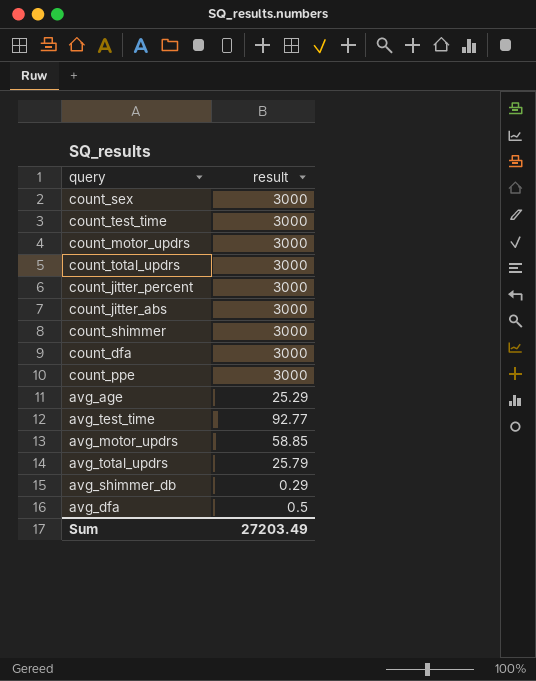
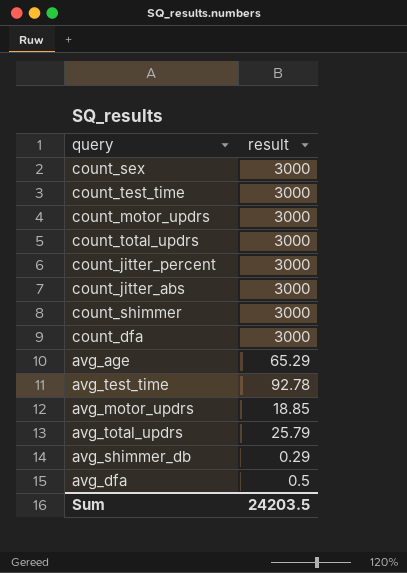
row count_ppe: 3000 -> none
avg_age | result: 25.29 -> 65.29
avg_test_time | result: 92.77 -> 92.78
avg_motor_updrs | result: 58.85 -> 18.85
Sum | result: 27203.49 -> 24203.5

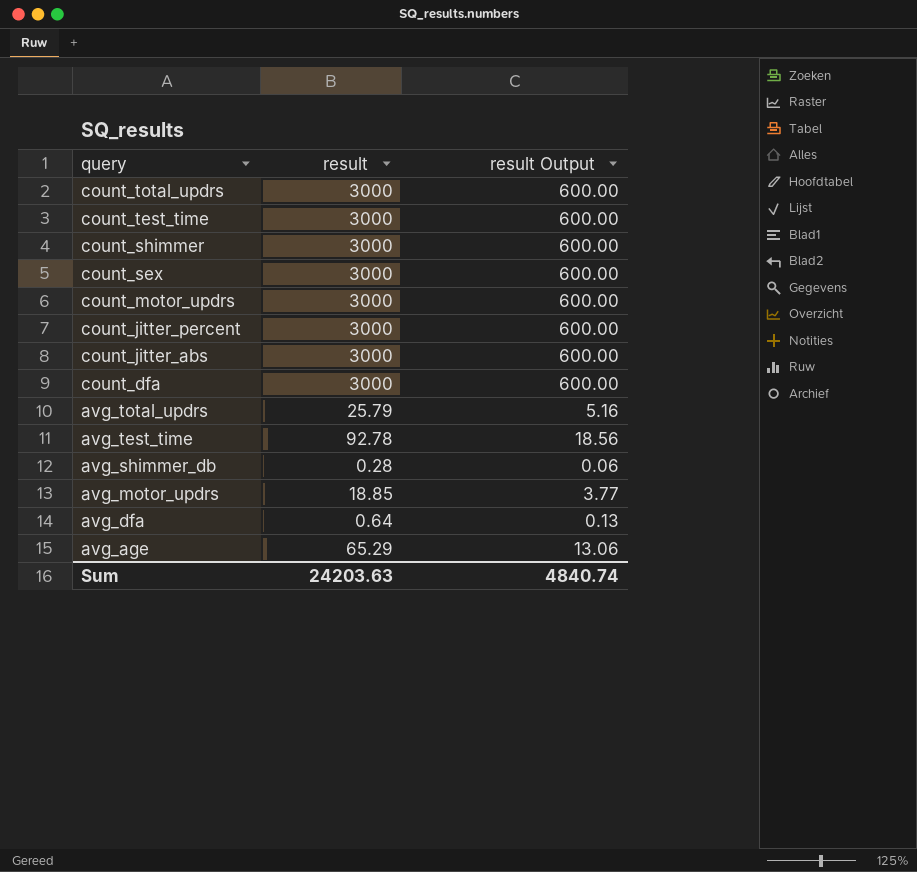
row order: none -> query descending
column result Output | formula: none -> [result] * 0.2
avg_shimmer_db | result: 0.29 -> 0.28
avg_dfa | result: 0.5 -> 0.64
Sum | result: 24203.5 -> 24203.63

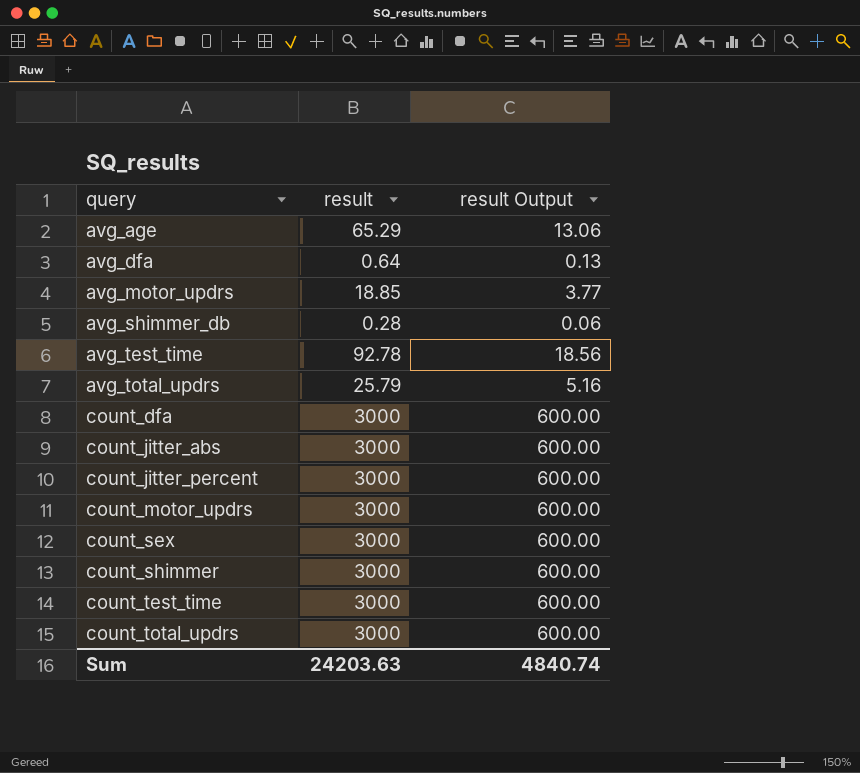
row order: query descending -> query ascending

